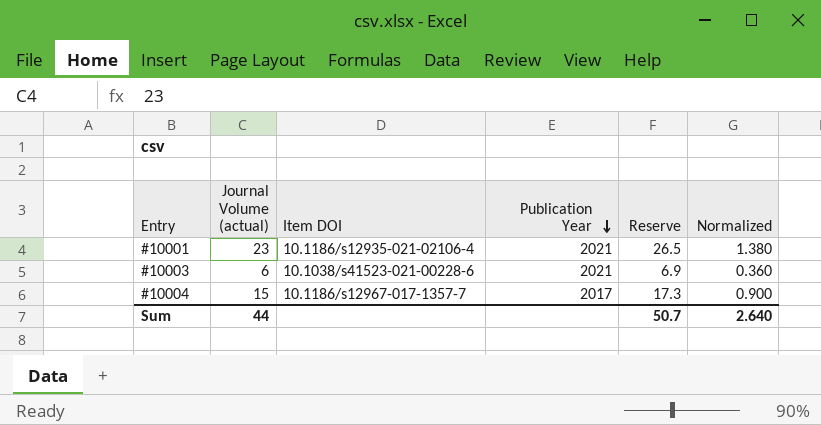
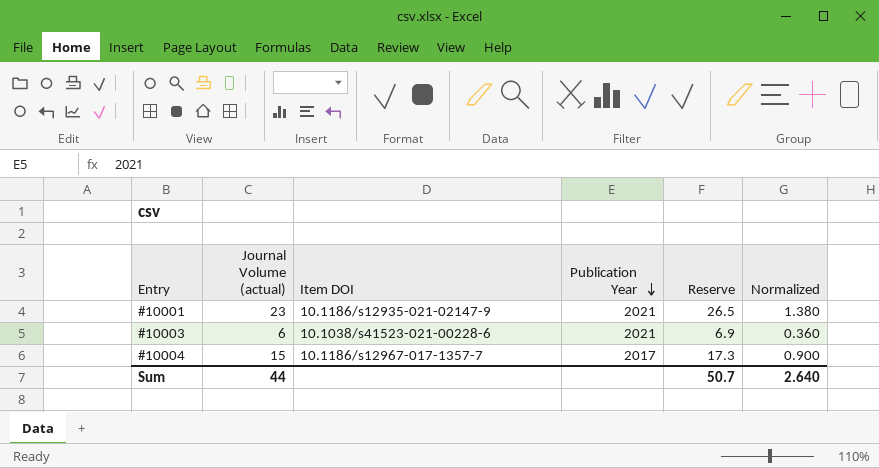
#10001 | Item DOI: 10.1186/s12935-021-02106-4 -> 10.1186/s12935-021-02147-9

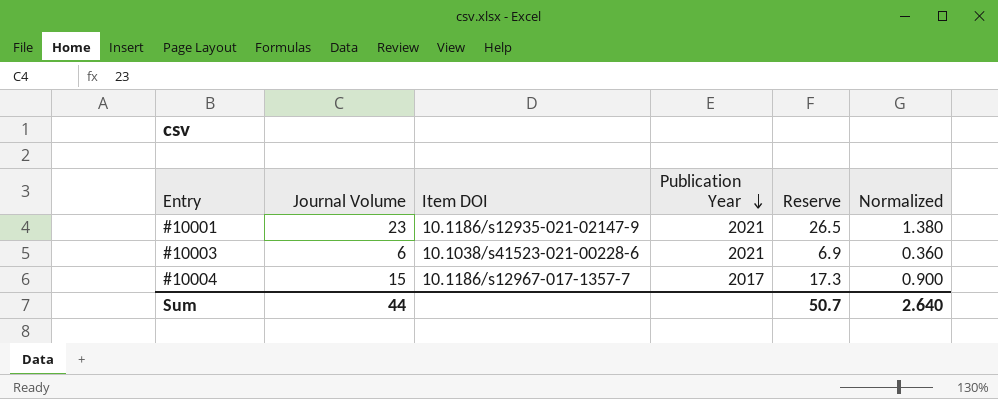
column name: Journal Volume (actual) -> Journal Volume

